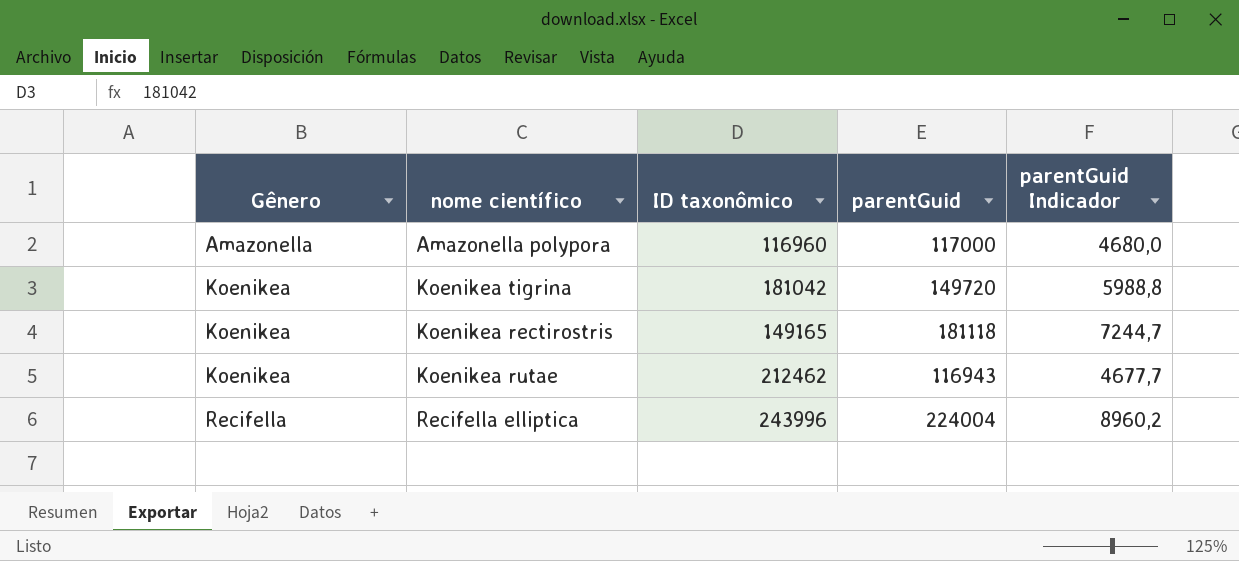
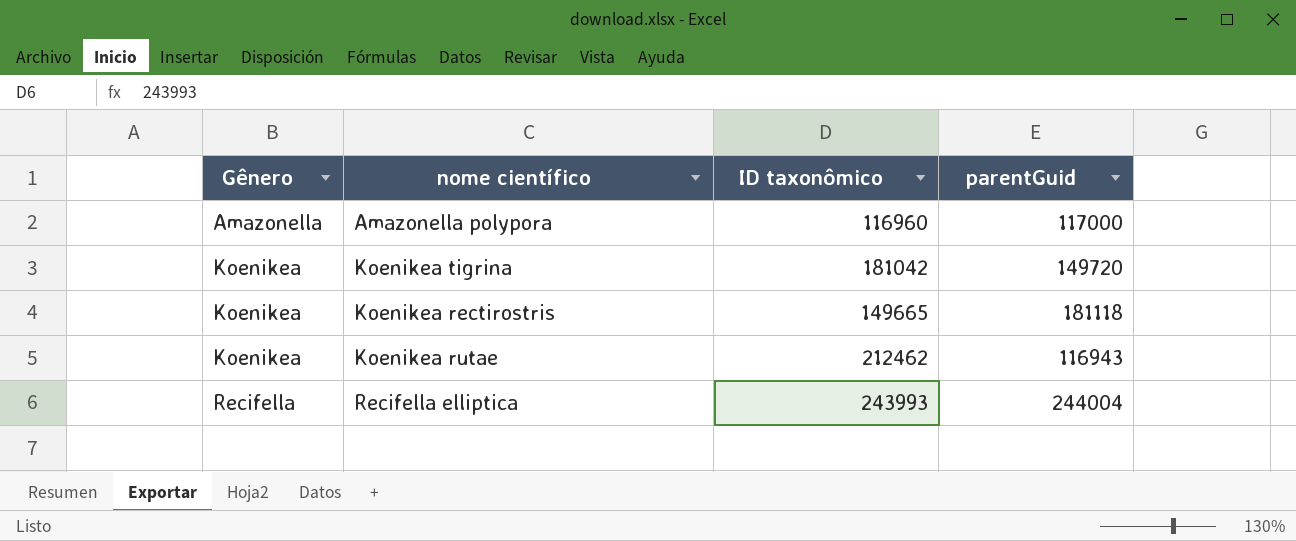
column parentGuid Indicador | formula: [parentGuid] * 0,04 -> none
Koenikea rectirostris | ID taxonômico: 149165 -> 149665
Recifella elliptica | ID taxonômico: 243996 -> 243993
Recifella elliptica | parentGuid: 224004 -> 244004

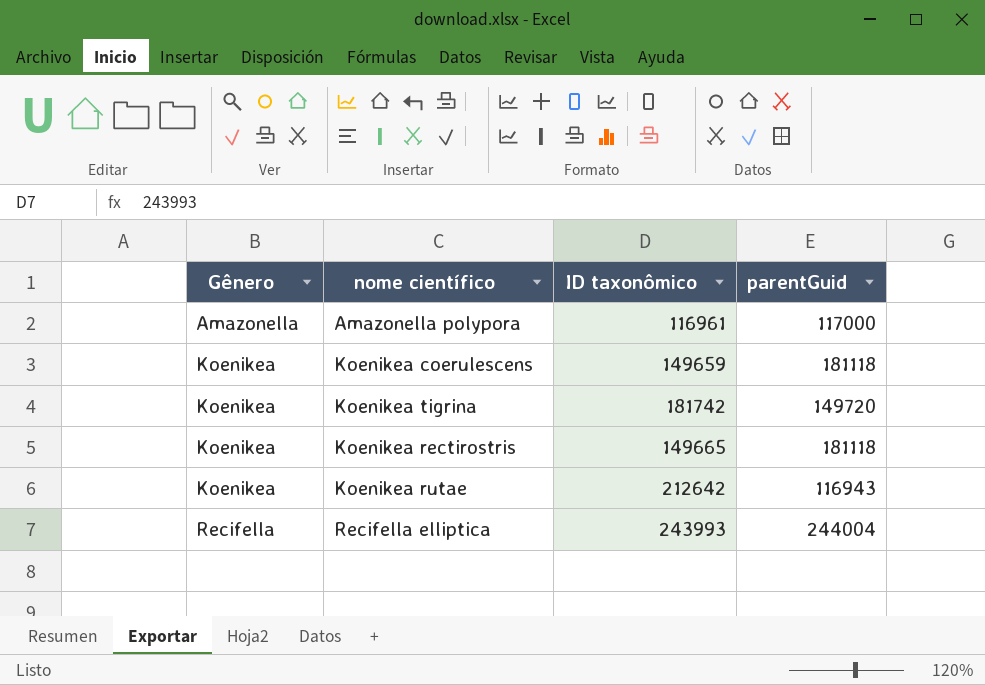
Amazonella polypora | ID taxonômico: 116960 -> 116961
row Koenikea coerulescens: none -> Koenikea | 149659 | 181118
Koenikea tigrina | ID taxonômico: 181042 -> 181742
Koenikea rutae | ID taxonômico: 212462 -> 212642

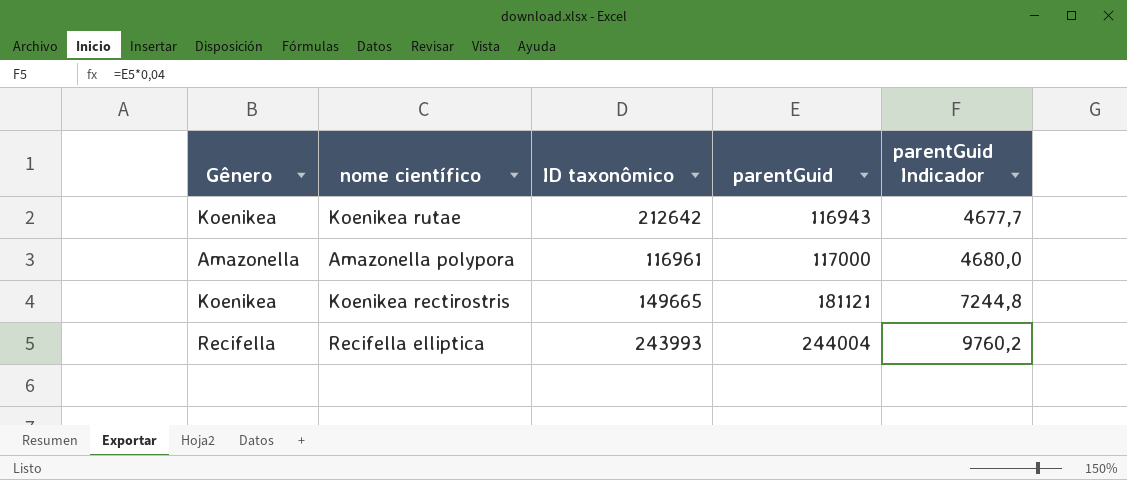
row order: Gênero ascending -> parentGuid ascending
column parentGuid Indicador | formula: none -> [parentGuid] * 0,04
row Koenikea coerulescens: Koenikea | 149659 | 181118 -> none
row Koenikea tigrina: Koenikea | 181742 | 149720 -> none
Koenikea rectirostris | parentGuid: 181118 -> 181121

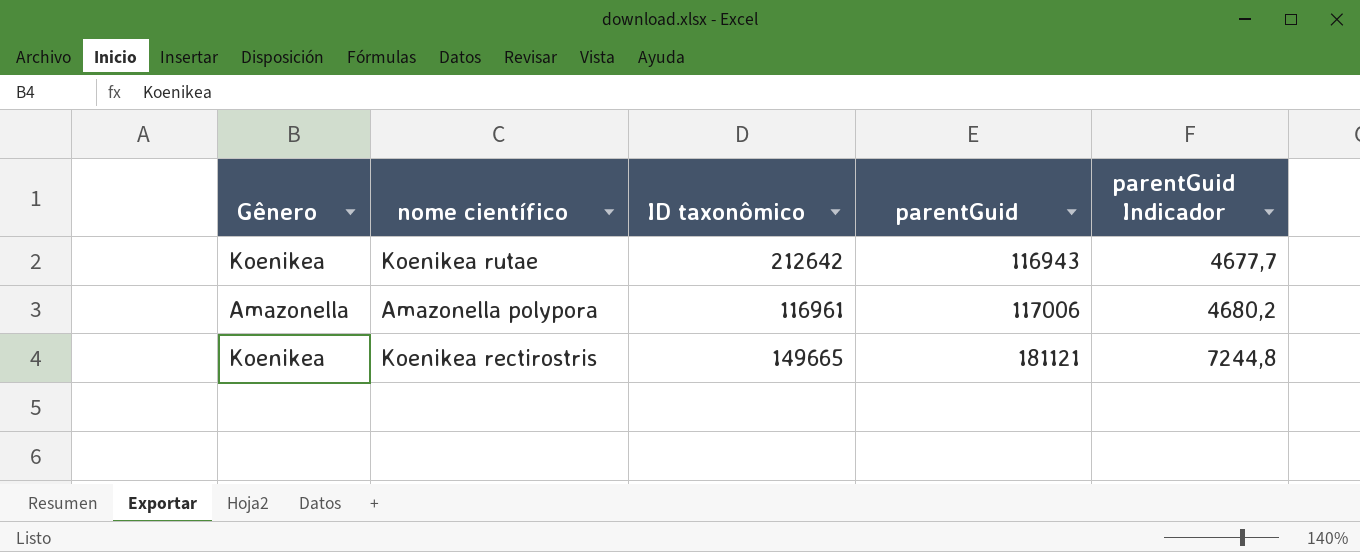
row Recifella elliptica: Recifella | 243993 | 244004 | 9760,2 -> none
Amazonella polypora | parentGuid: 117000 -> 117006
Amazonella polypora | parentGuid Indicador: 4680,0 -> 4680,2

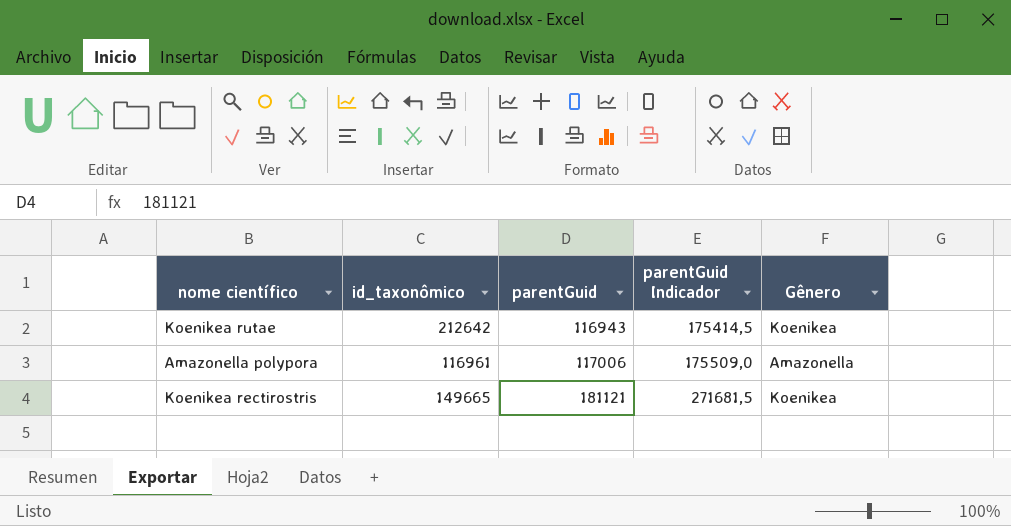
column name: ID taxonômico -> id_taxonômico
column parentGuid Indicador | formula: [parentGuid] * 0,04 -> [parentGuid] * 1,5
column Gênero | position: 1 -> 5

